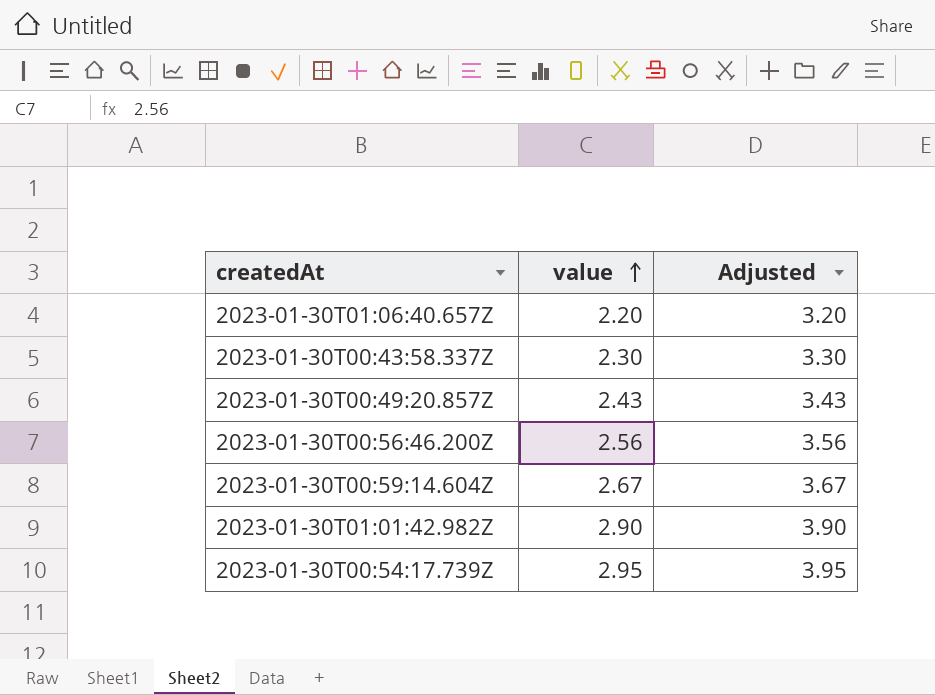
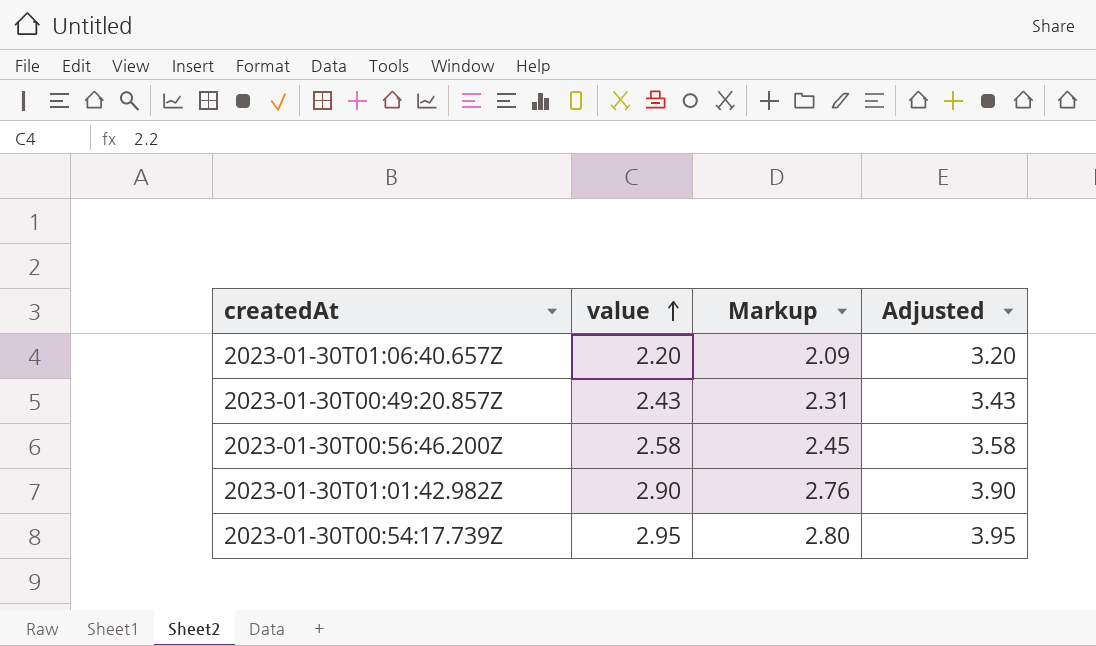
column Markup | formula: none -> [value] * 0.95
row 2023-01-30T00:43:58.337Z: 2.30 | 3.30 -> none
row 2023-01-30T00:59:14.604Z: 2.67 | 3.67 -> none
2023-01-30T00:56:46.200Z | value: 2.56 -> 2.58
2023-01-30T00:56:46.200Z | Adjusted: 3.56 -> 3.58

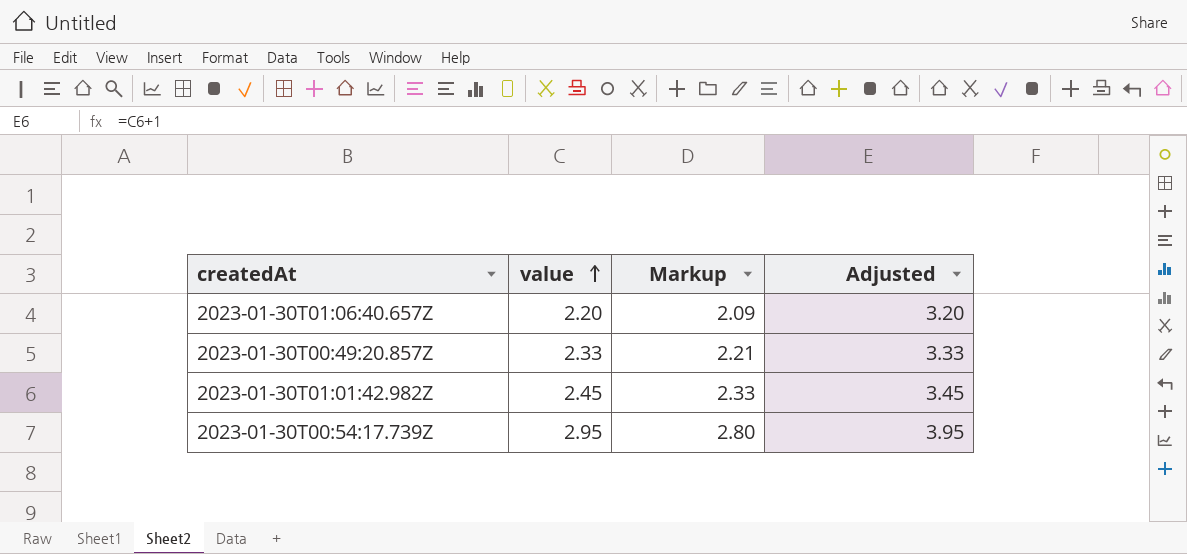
row 2023-01-30T00:56:46.200Z: 2.58 | 2.45 | 3.58 -> none
2023-01-30T00:49:20.857Z | value: 2.43 -> 2.33
2023-01-30T00:49:20.857Z | Markup: 2.31 -> 2.21
2023-01-30T00:49:20.857Z | Adjusted: 3.43 -> 3.33
2023-01-30T01:01:42.982Z | value: 2.90 -> 2.45
2023-01-30T01:01:42.982Z | Markup: 2.76 -> 2.33
2023-01-30T01:01:42.982Z | Adjusted: 3.90 -> 3.45

